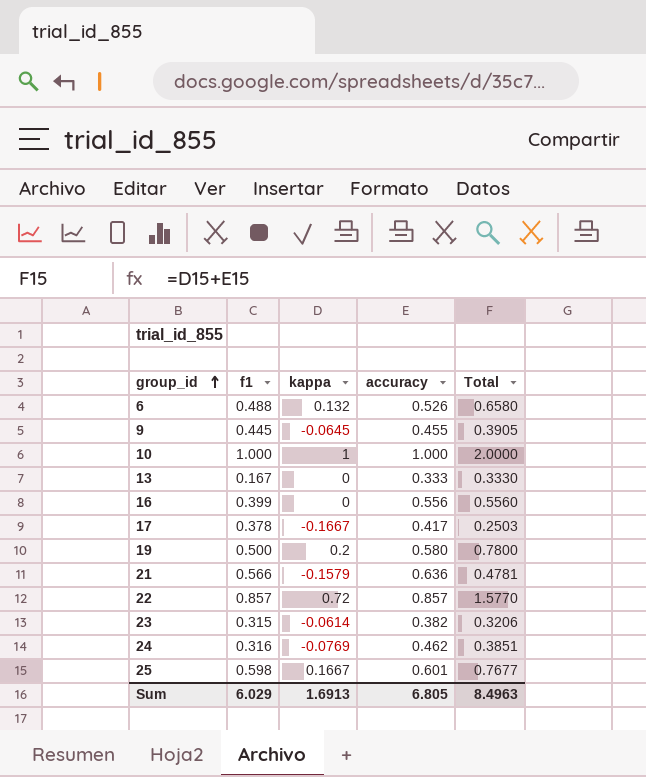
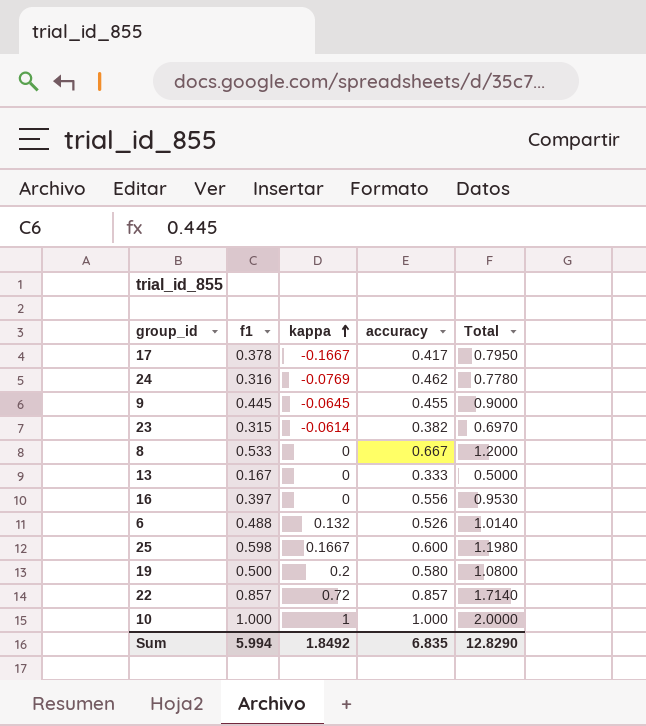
row order: group_id ascending -> kappa ascending
column Total | formula: [kappa] + [accuracy] -> [f1] + [accuracy]
row 21: 0.566 | -0.1579 | 0.636 | 0.4781 -> none
row 8: none -> 0.533 | 0 | 0.667 | 1.2000
16 | f1: 0.399 -> 0.397
25 | accuracy: 0.601 -> 0.600
Sum | f1: 6.029 -> 5.994
Sum | kappa: 1.6913 -> 1.8492
Sum | accuracy: 6.805 -> 6.835
Sum | Total: 8.4963 -> 12.8290

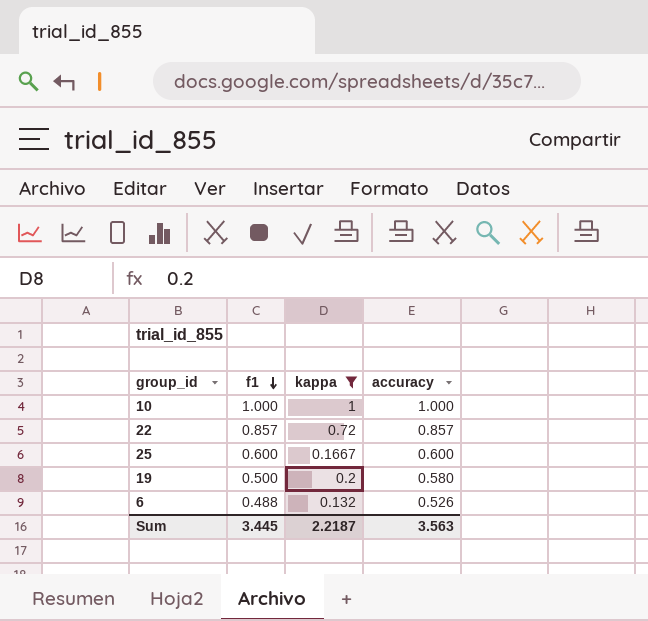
filter: none -> kappa >= 0.132
row order: kappa ascending -> f1 descending
column Total | formula: [f1] + [accuracy] -> none
25 | f1: 0.598 -> 0.600
Sum | f1: 5.994 -> 3.445
Sum | kappa: 1.8492 -> 2.2187
Sum | accuracy: 6.835 -> 3.563

